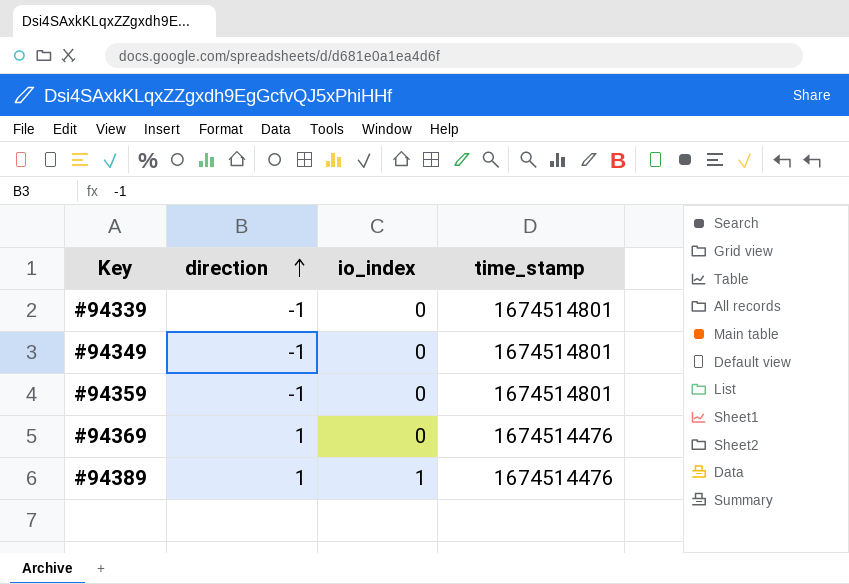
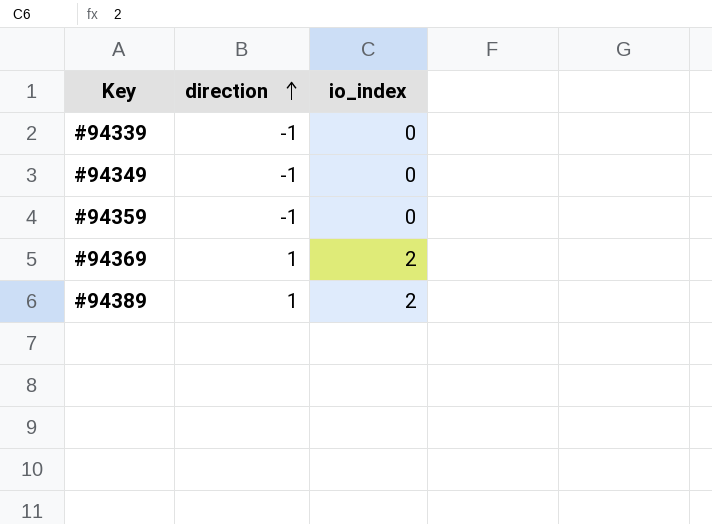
column time_stamp | position: 4 -> none
#94369 | io_index: 0 -> 2
#94389 | io_index: 1 -> 2

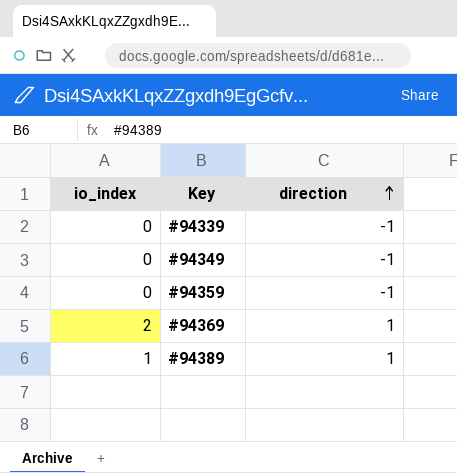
column io_index | position: 3 -> 1
#94389 | io_index: 2 -> 1

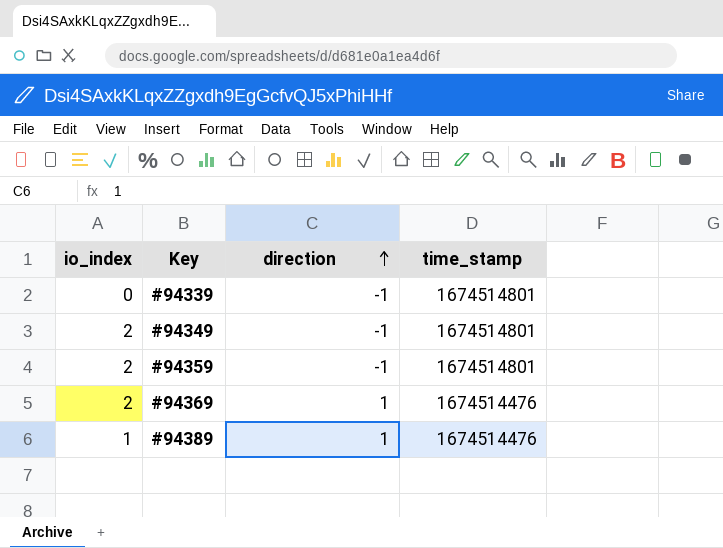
column time_stamp | position: none -> 4
#94349 | io_index: 0 -> 2
#94359 | io_index: 0 -> 2

